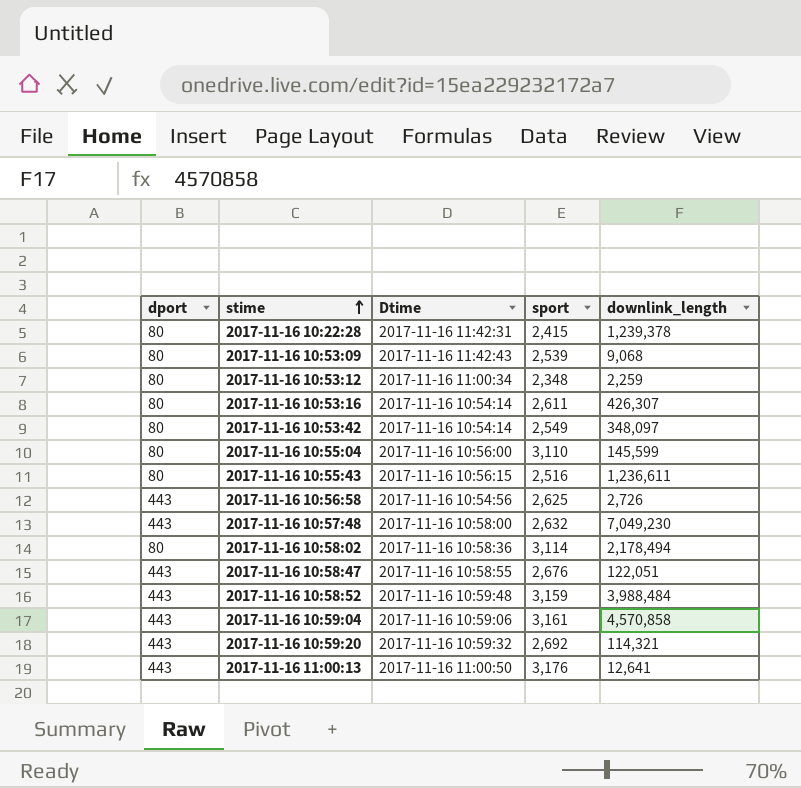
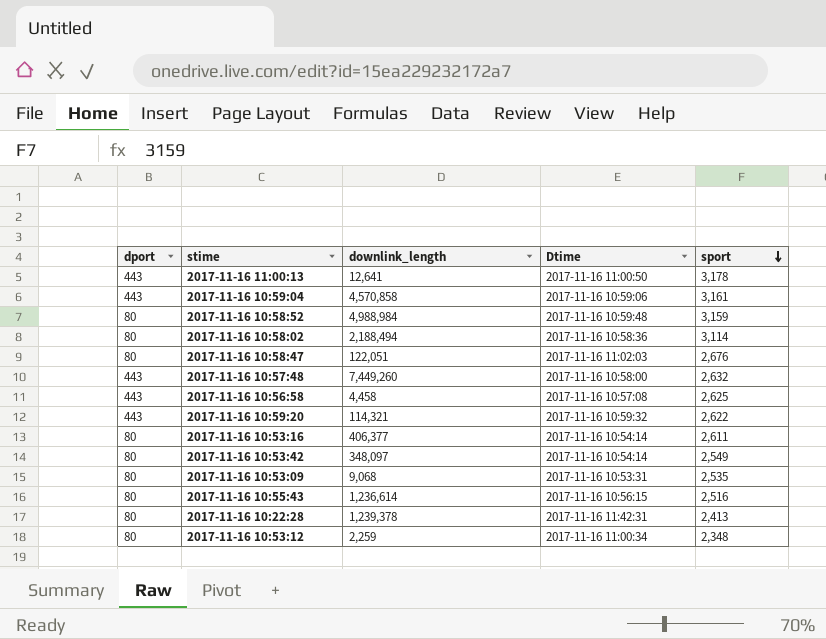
row order: stime ascending -> sport descending
column downlink_length | position: 5 -> 3
row 2017-11-16 10:55:04: 80 | 2017-11-16 10:56:00 | 3,110 | 145,599 -> none
2017-11-16 11:00:13 | sport: 3,176 -> 3,178
2017-11-16 10:58:52 | dport: 443 -> 80
2017-11-16 10:58:52 | downlink_length: 3,988,484 -> 4,988,984
2017-11-16 10:58:02 | downlink_length: 2,178,494 -> 2,188,494
2017-11-16 10:58:47 | dport: 443 -> 80
2017-11-16 10:58:47 | Dtime: 2017-11-16 10:58:55 -> 2017-11-16 11:02:03
2017-11-16 10:57:48 | downlink_length: 7,049,230 -> 7,449,260
2017-11-16 10:56:58 | downlink_length: 2,726 -> 4,458
2017-11-16 10:56:58 | Dtime: 2017-11-16 10:54:56 -> 2017-11-16 10:57:08
2017-11-16 10:59:20 | sport: 2,692 -> 2,622
2017-11-16 10:53:16 | downlink_length: 426,307 -> 406,377
2017-11-16 10:53:09 | Dtime: 2017-11-16 11:42:43 -> 2017-11-16 10:53:31
2017-11-16 10:53:09 | sport: 2,539 -> 2,535
2017-11-16 10:55:43 | downlink_length: 1,236,611 -> 1,236,614
2017-11-16 10:22:28 | sport: 2,415 -> 2,413

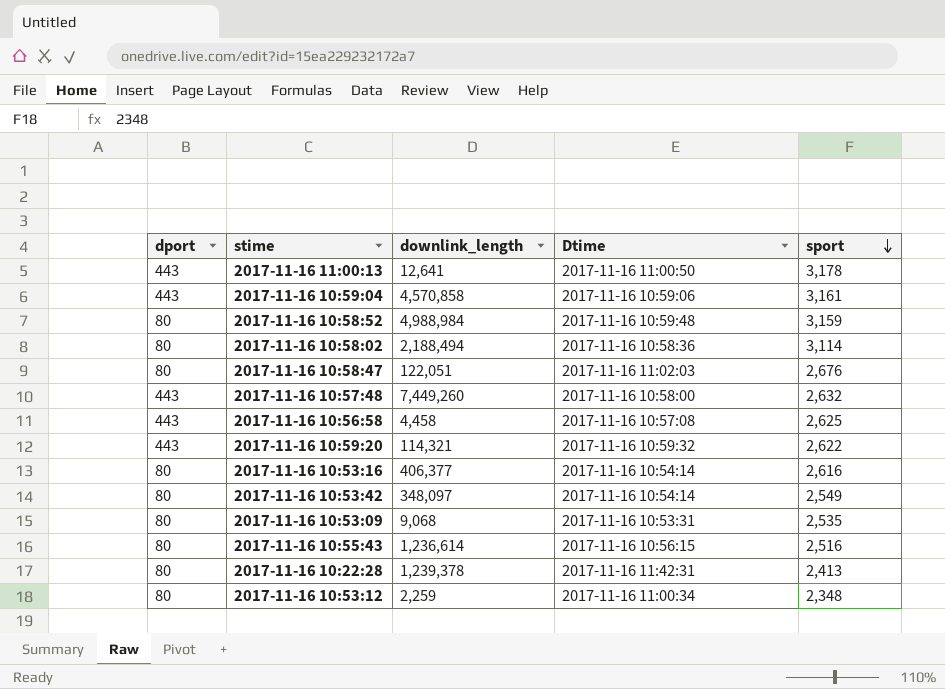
2017-11-16 10:53:16 | sport: 2,611 -> 2,616

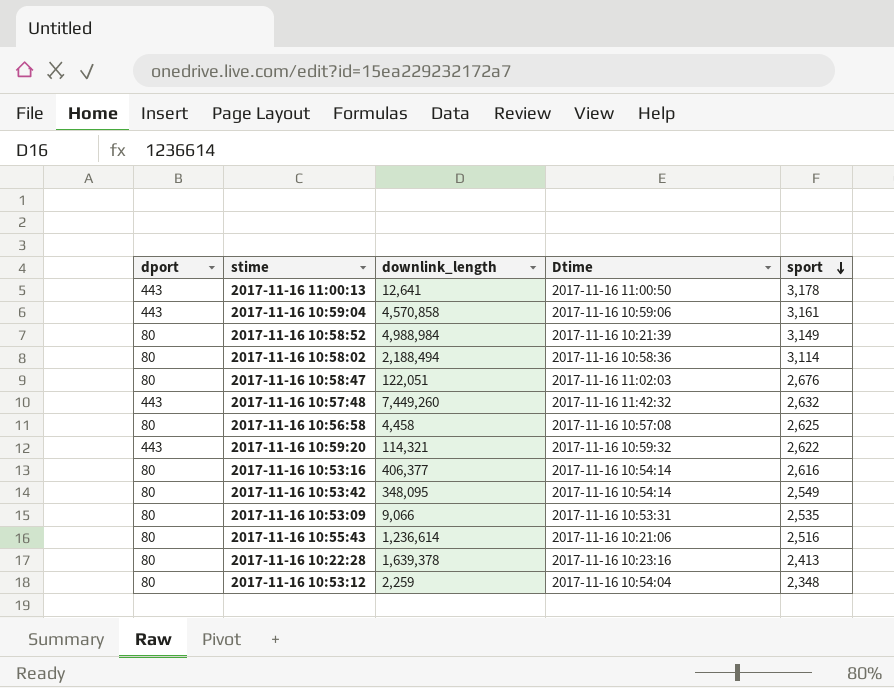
2017-11-16 10:58:52 | Dtime: 2017-11-16 10:59:48 -> 2017-11-16 10:21:39
2017-11-16 10:58:52 | sport: 3,159 -> 3,149
2017-11-16 10:57:48 | Dtime: 2017-11-16 10:58:00 -> 2017-11-16 11:42:32
2017-11-16 10:56:58 | dport: 443 -> 80
2017-11-16 10:53:42 | downlink_length: 348,097 -> 348,095
2017-11-16 10:53:09 | downlink_length: 9,068 -> 9,066
2017-11-16 10:55:43 | Dtime: 2017-11-16 10:56:15 -> 2017-11-16 10:21:06
2017-11-16 10:22:28 | downlink_length: 1,239,378 -> 1,639,378
2017-11-16 10:22:28 | Dtime: 2017-11-16 11:42:31 -> 2017-11-16 10:23:16
2017-11-16 10:53:12 | Dtime: 2017-11-16 11:00:34 -> 2017-11-16 10:54:04

